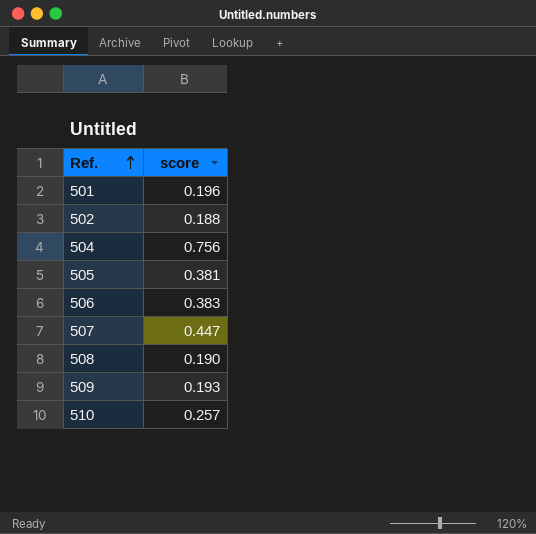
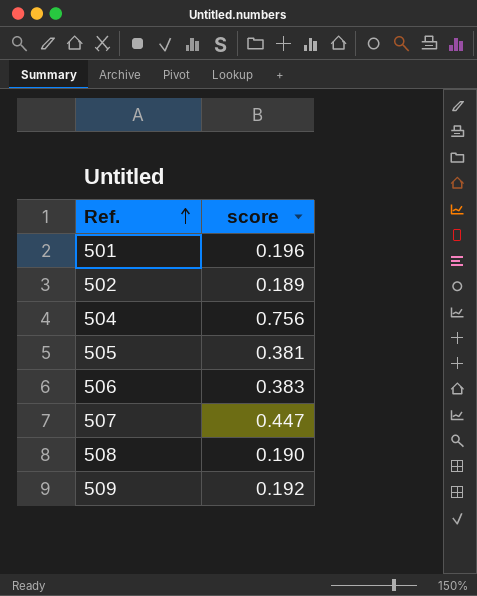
row 510: 0.257 -> none
502 | score: 0.188 -> 0.189
509 | score: 0.193 -> 0.192

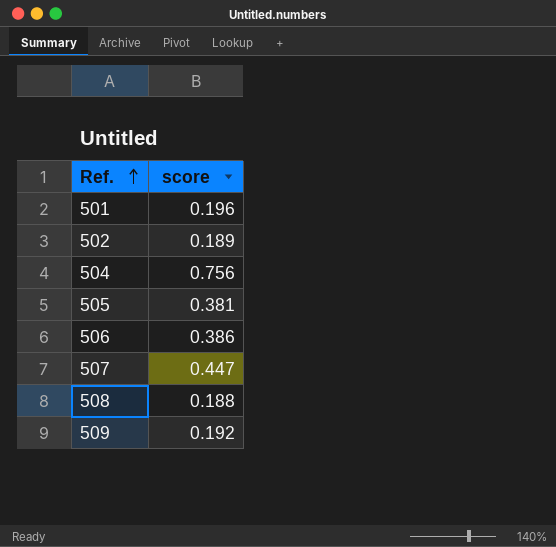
506 | score: 0.383 -> 0.386
508 | score: 0.190 -> 0.188

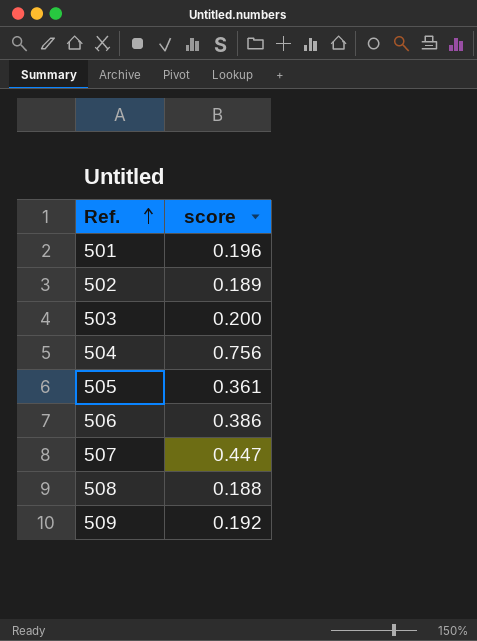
row 503: none -> 0.200
505 | score: 0.381 -> 0.361

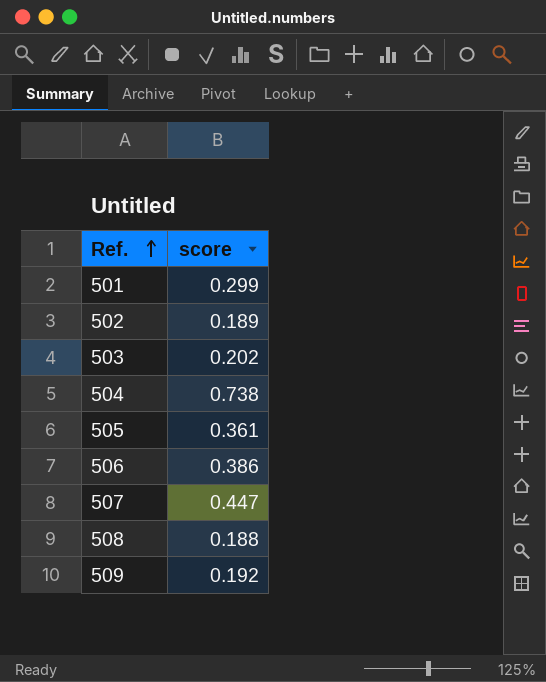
501 | score: 0.196 -> 0.299
503 | score: 0.200 -> 0.202
504 | score: 0.756 -> 0.738

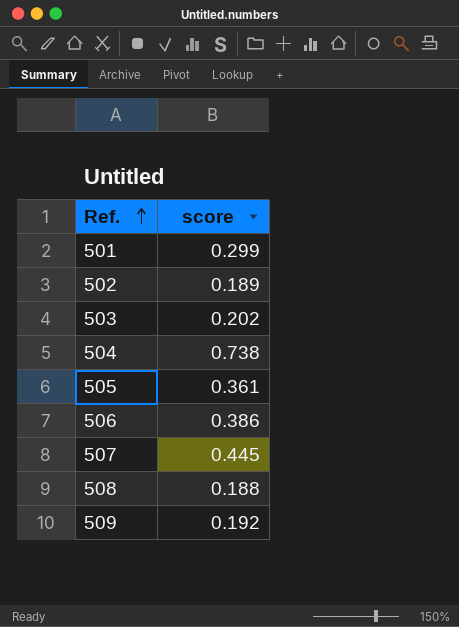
507 | score: 0.447 -> 0.445

